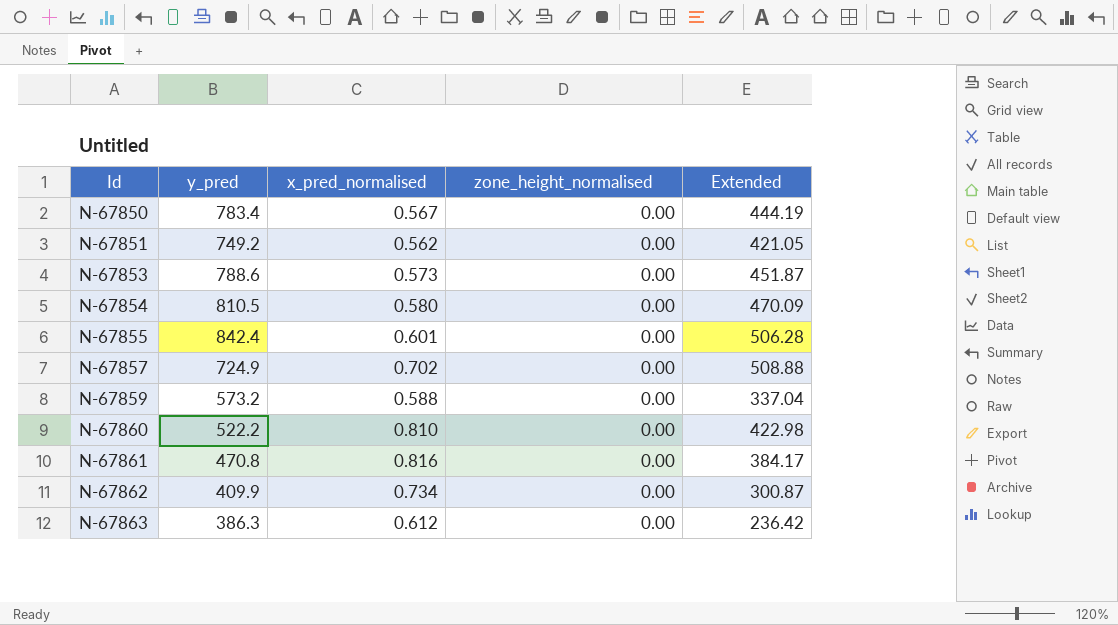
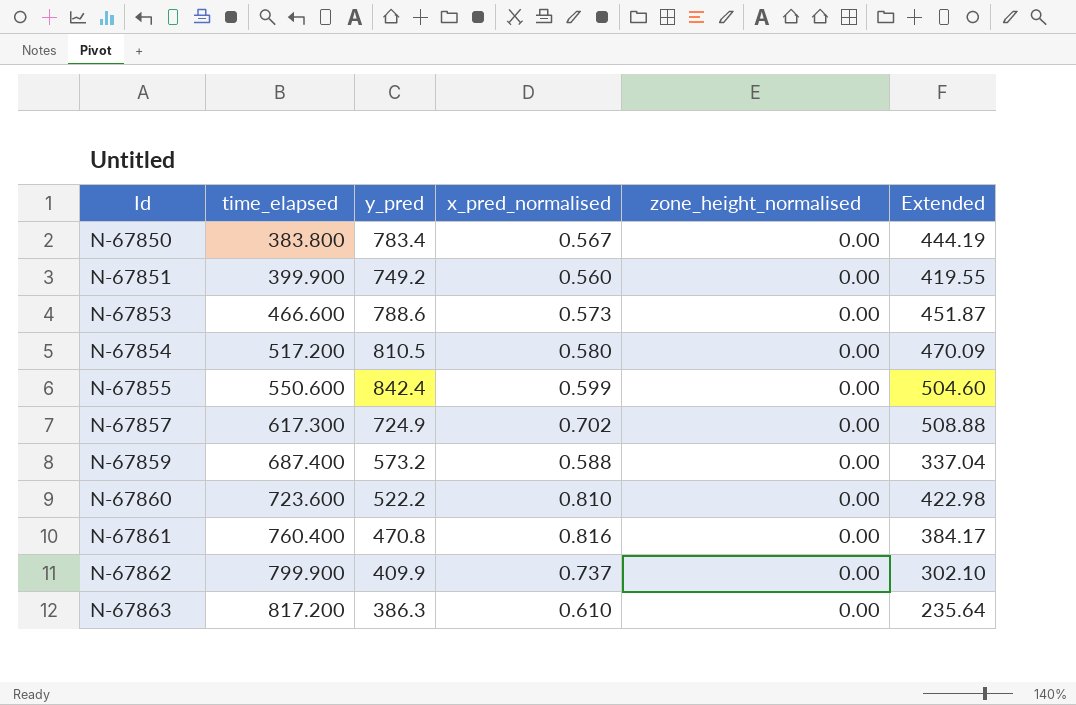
column time_elapsed | position: none -> 2
N-67851 | x_pred_normalised: 0.562 -> 0.560
N-67851 | Extended: 421.05 -> 419.55
N-67855 | x_pred_normalised: 0.601 -> 0.599
N-67855 | Extended: 506.28 -> 504.60
N-67862 | x_pred_normalised: 0.734 -> 0.737
N-67862 | Extended: 300.87 -> 302.10
N-67863 | x_pred_normalised: 0.612 -> 0.610
N-67863 | Extended: 236.42 -> 235.64

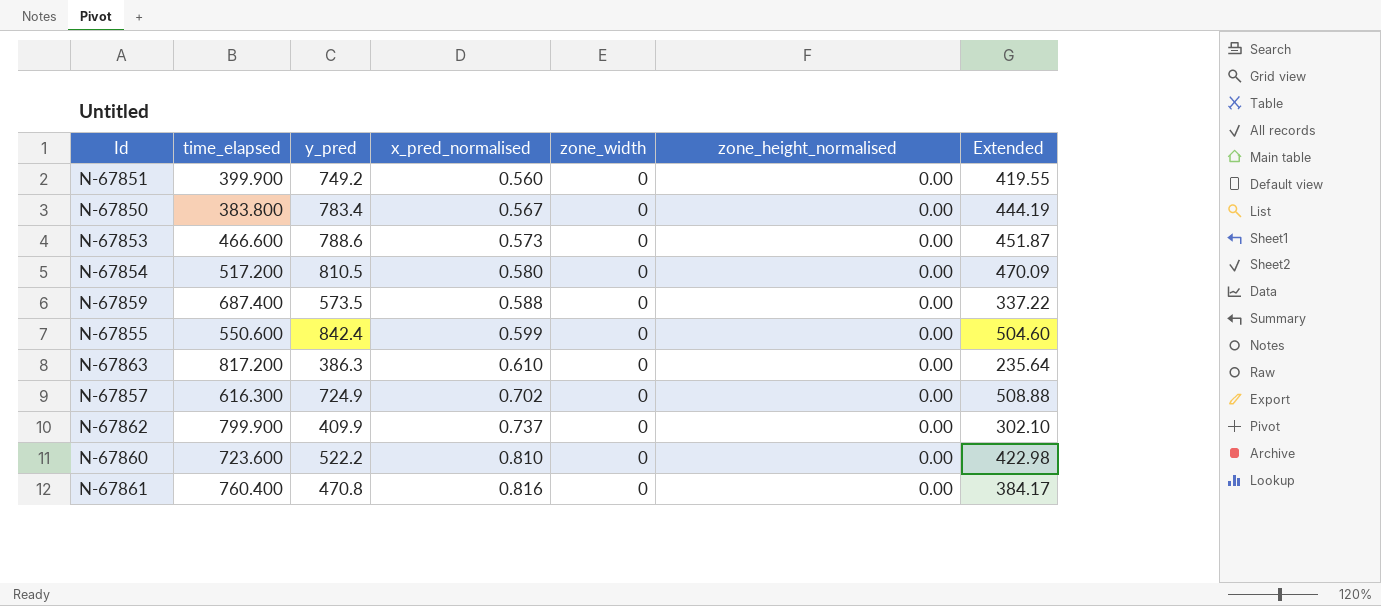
row order: Id ascending -> x_pred_normalised ascending
column zone_width | position: none -> 5
N-67859 | y_pred: 573.2 -> 573.5
N-67859 | Extended: 337.04 -> 337.22
N-67857 | time_elapsed: 617.300 -> 616.300

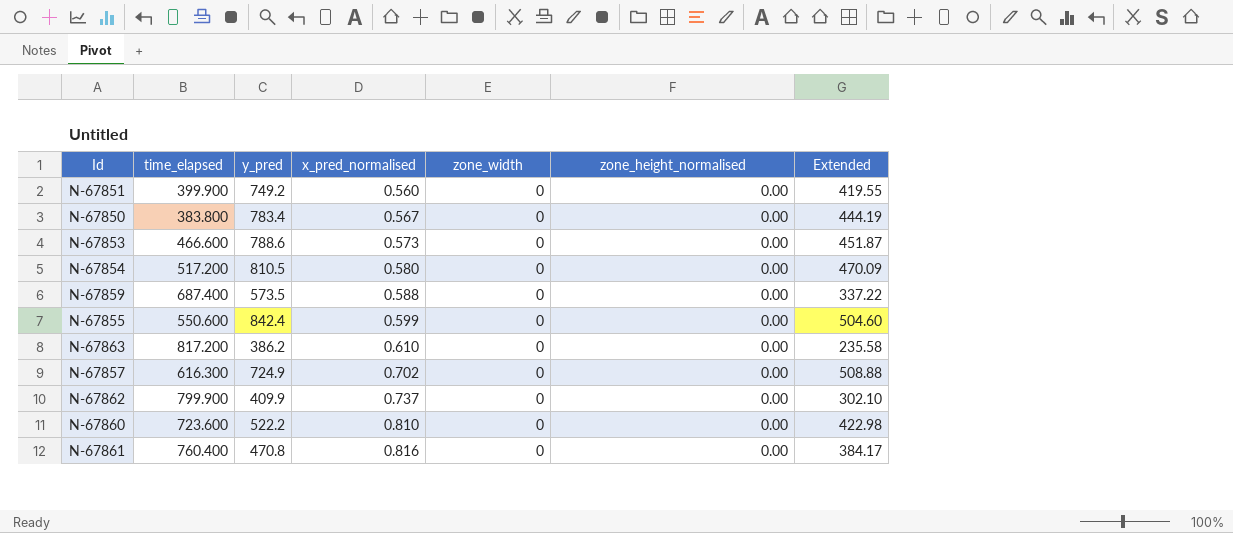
N-67863 | y_pred: 386.3 -> 386.2
N-67863 | Extended: 235.64 -> 235.58

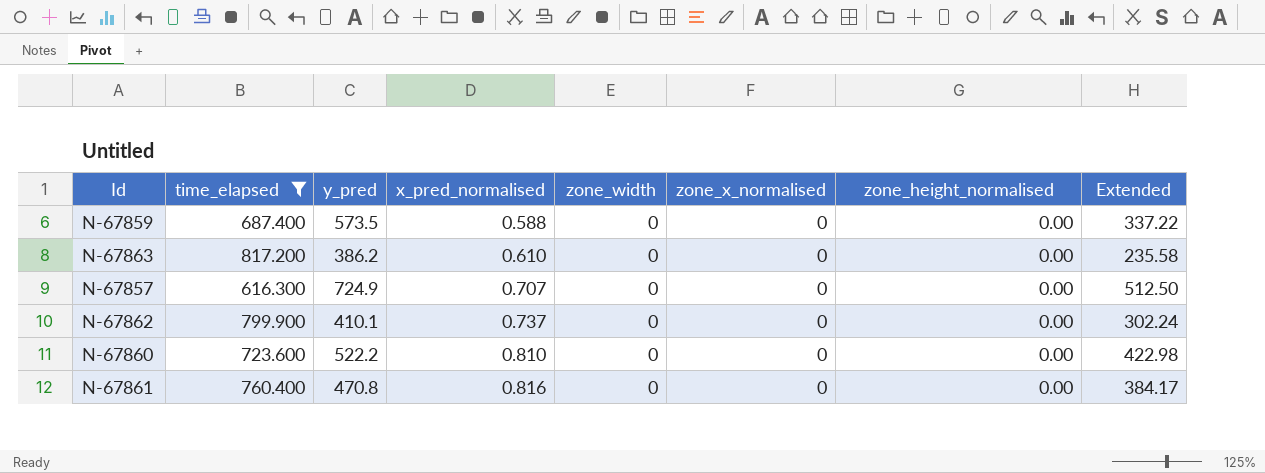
filter: none -> time_elapsed >= 616.300
column zone_x_normalised | position: none -> 6
N-67857 | x_pred_normalised: 0.702 -> 0.707
N-67857 | Extended: 508.88 -> 512.50
N-67862 | y_pred: 409.9 -> 410.1
N-67862 | Extended: 302.10 -> 302.24

